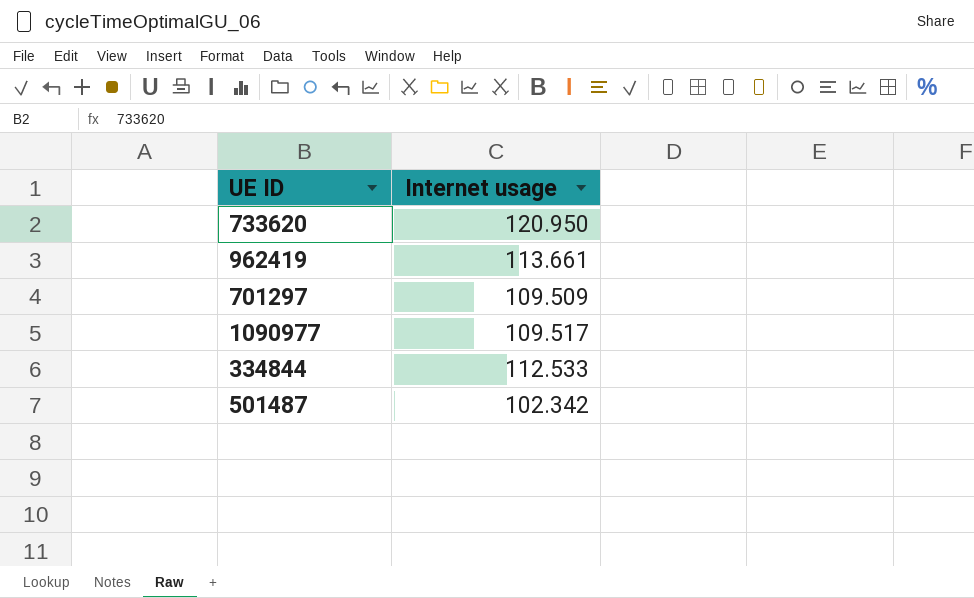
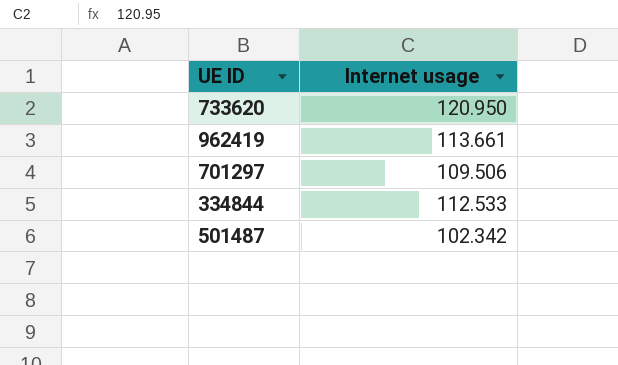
row 1090977: 109.517 -> none
701297 | Internet usage: 109.509 -> 109.506

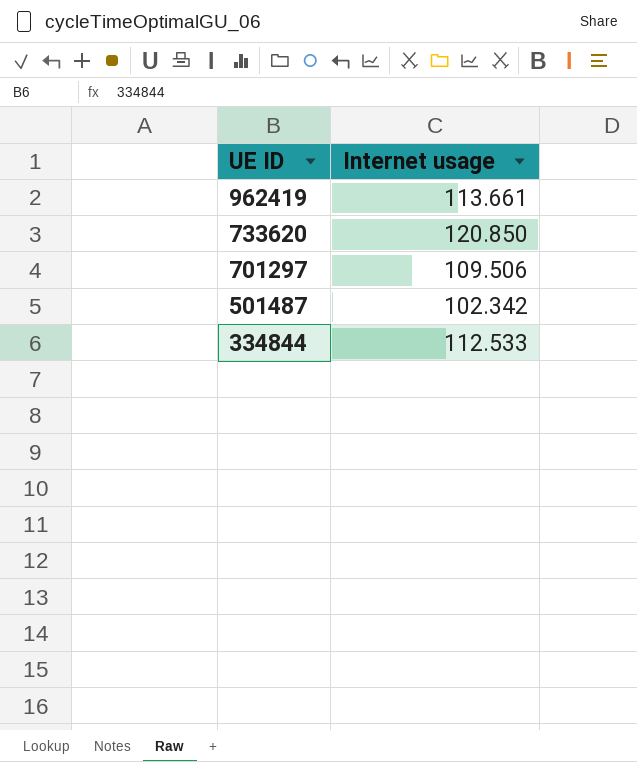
row order: none -> UE ID descending
733620 | Internet usage: 120.950 -> 120.850

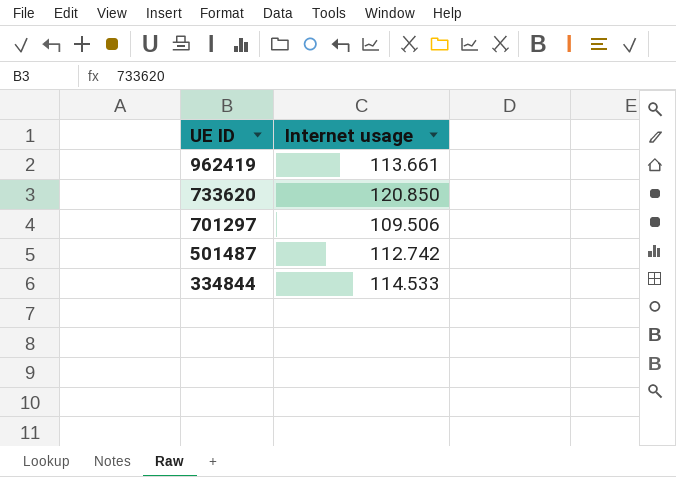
501487 | Internet usage: 102.342 -> 112.742
334844 | Internet usage: 112.533 -> 114.533

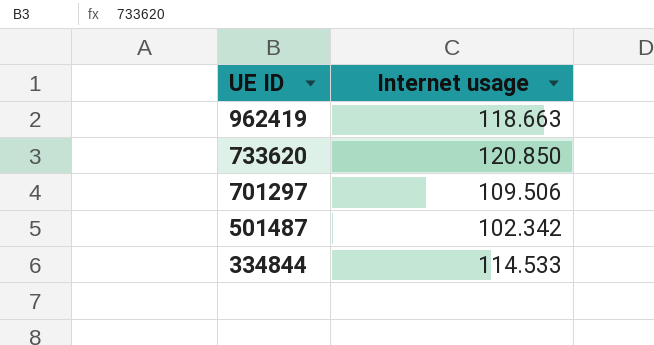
962419 | Internet usage: 113.661 -> 118.663
501487 | Internet usage: 112.742 -> 102.342

